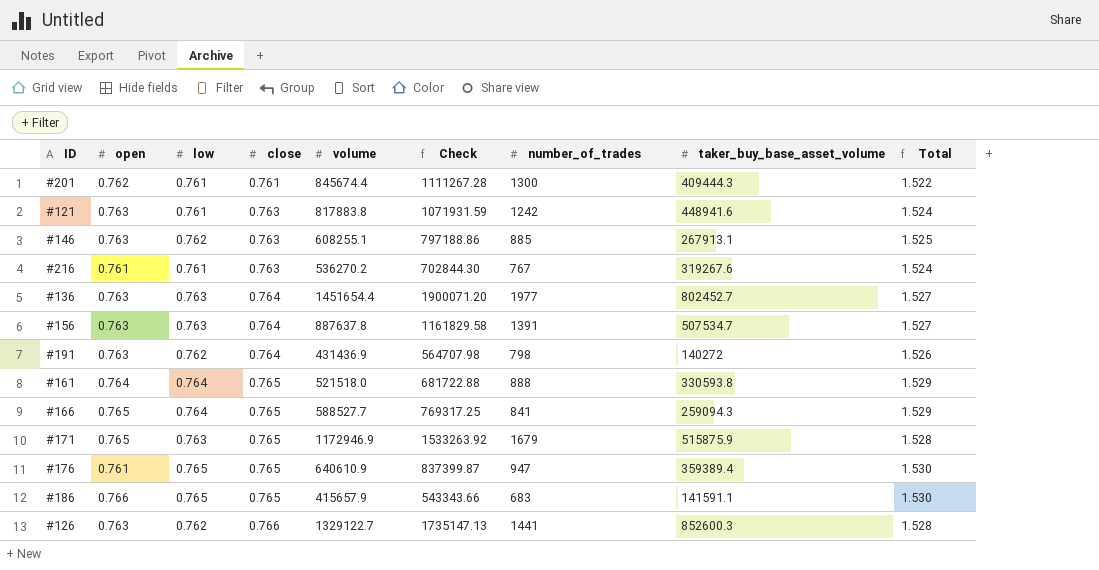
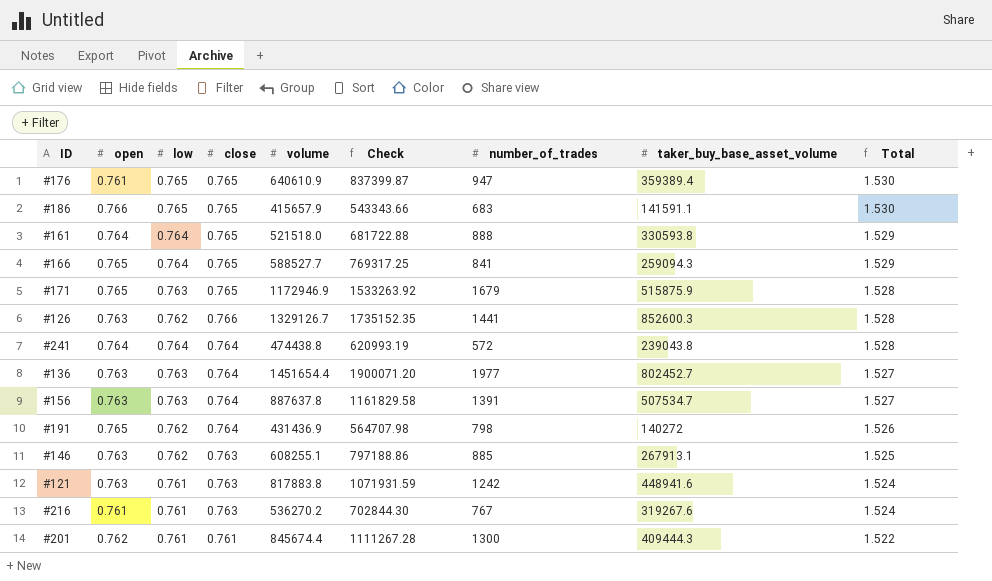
row order: close ascending -> Total descending
#126 | volume: 1329122.7 -> 1329126.7
#126 | Check: 1735147.13 -> 1735152.35
row #241: none -> 0.764 | 0.764 | 0.764 | 474438.8 | 620993.19 | 572 | 239043.8 | 1.528
#191 | open: 0.763 -> 0.765

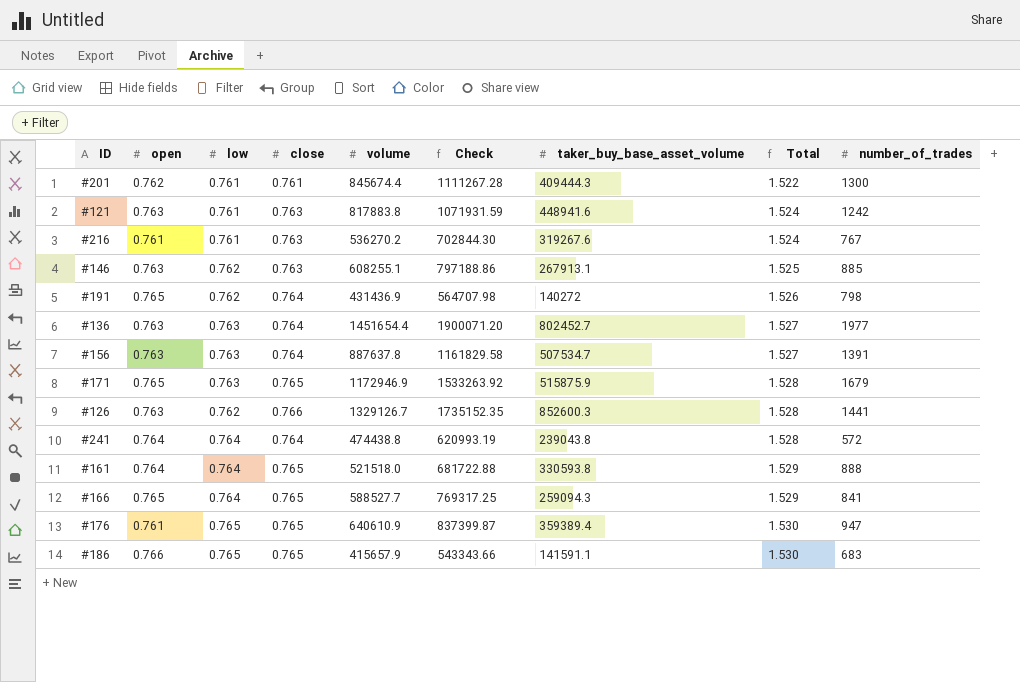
row order: Total descending -> Total ascending
column number_of_trades | position: 7 -> 9

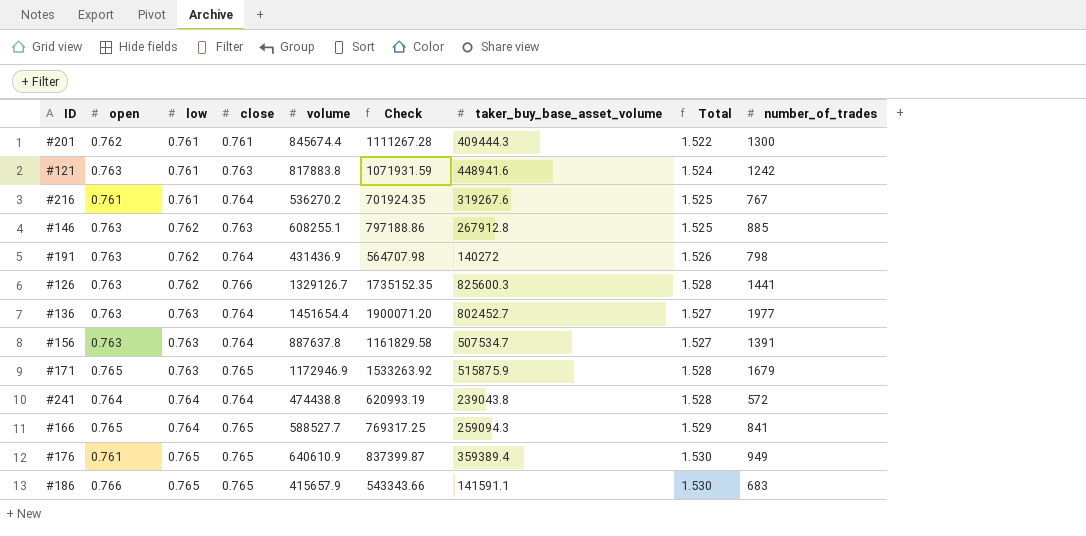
row order: Total ascending -> low ascending
row #161: 0.764 | 0.764 | 0.765 | 521518.0 | 681722.88 | 330593.8 | 1.529 | 888 -> none
#216 | close: 0.763 -> 0.764
#216 | Check: 702844.30 -> 701924.35
#216 | Total: 1.524 -> 1.525
#146 | taker_buy_base_asset_volume: 267913.1 -> 267912.8
#191 | open: 0.765 -> 0.763
#126 | taker_buy_base_asset_volume: 852600.3 -> 825600.3
#176 | number_of_trades: 947 -> 949

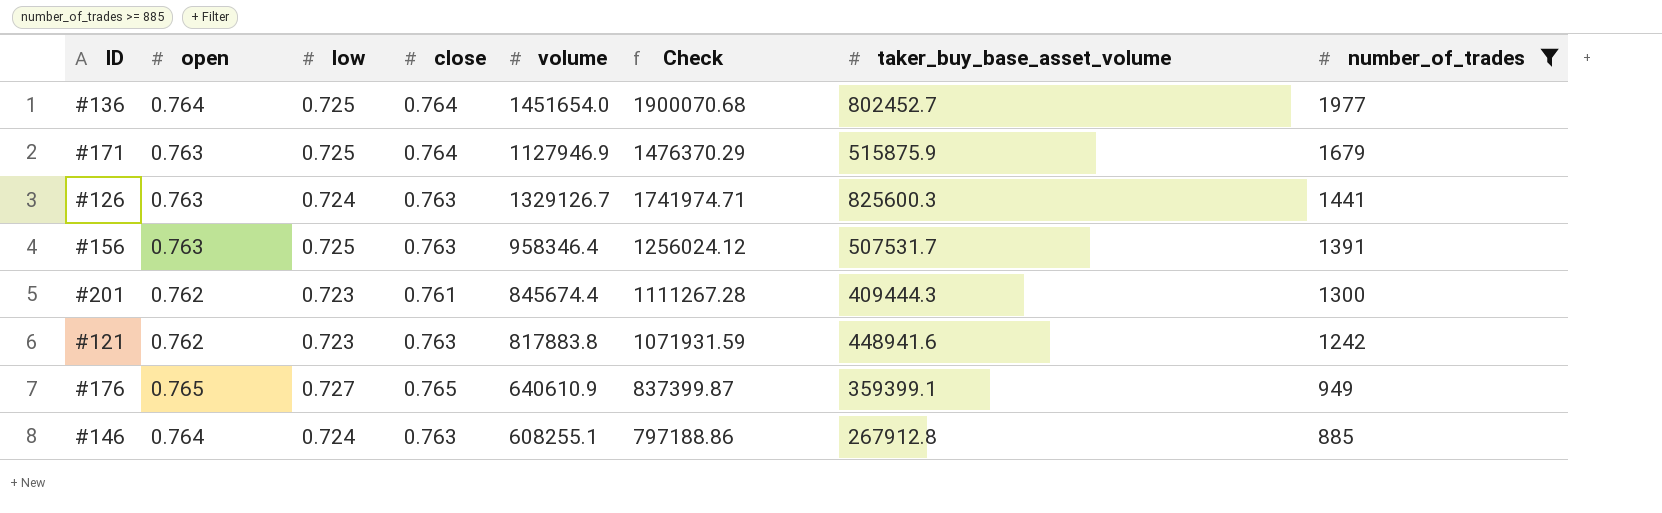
filter: none -> number_of_trades >= 885
row order: low ascending -> number_of_trades descending
column Total | formula: [low] + [close] -> none
#136 | open: 0.763 -> 0.764
#136 | low: 0.763 -> 0.725
#136 | volume: 1451654.4 -> 1451654.0
#136 | Check: 1900071.20 -> 1900070.68
#171 | open: 0.765 -> 0.763
#171 | low: 0.763 -> 0.725
#171 | close: 0.765 -> 0.764
#171 | volume: 1172946.9 -> 1127946.9
#171 | Check: 1533263.92 -> 1476370.29
#126 | low: 0.762 -> 0.724
#126 | close: 0.766 -> 0.763
#126 | Check: 1735152.35 -> 1741974.71
#156 | low: 0.763 -> 0.725
#156 | close: 0.764 -> 0.763
#156 | volume: 887637.8 -> 958346.4
#156 | Check: 1161829.58 -> 1256024.12
#156 | taker_buy_base_asset_volume: 507534.7 -> 507531.7
#201 | low: 0.761 -> 0.723
#121 | open: 0.763 -> 0.762
#121 | low: 0.761 -> 0.723
#176 | open: 0.761 -> 0.765
#176 | low: 0.765 -> 0.727
#176 | taker_buy_base_asset_volume: 359389.4 -> 359399.1
#146 | open: 0.763 -> 0.764
#146 | low: 0.762 -> 0.724

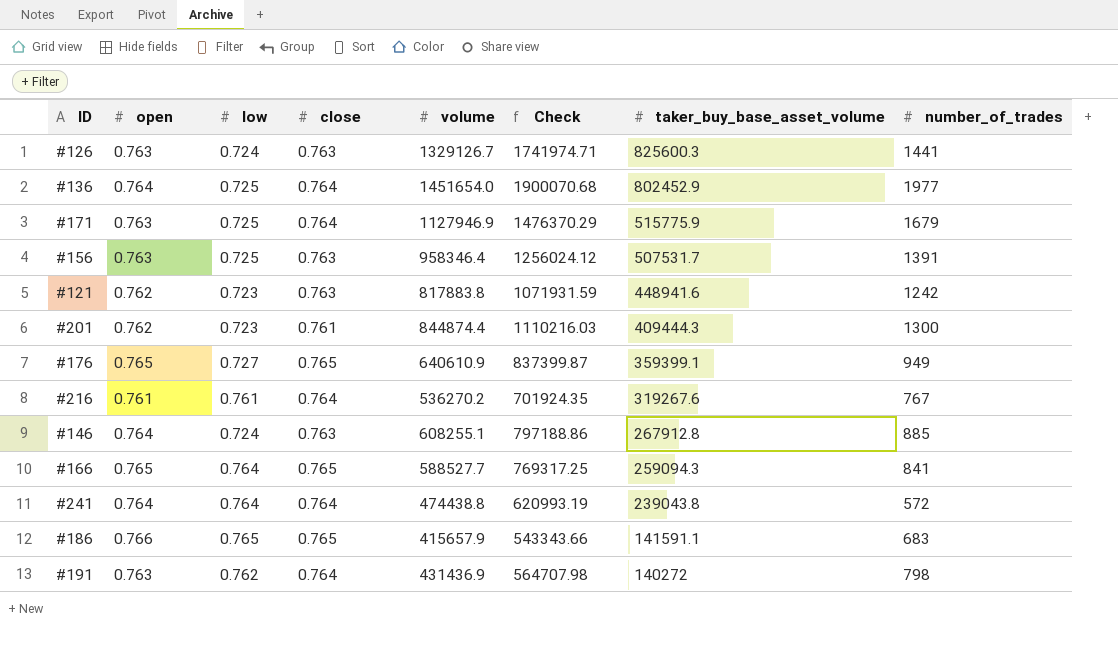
filter: number_of_trades >= 885 -> none
row order: number_of_trades descending -> taker_buy_base_asset_volume descending
#136 | taker_buy_base_asset_volume: 802452.7 -> 802452.9
#171 | taker_buy_base_asset_volume: 515875.9 -> 515775.9
#201 | volume: 845674.4 -> 844874.4
#201 | Check: 1111267.28 -> 1110216.03

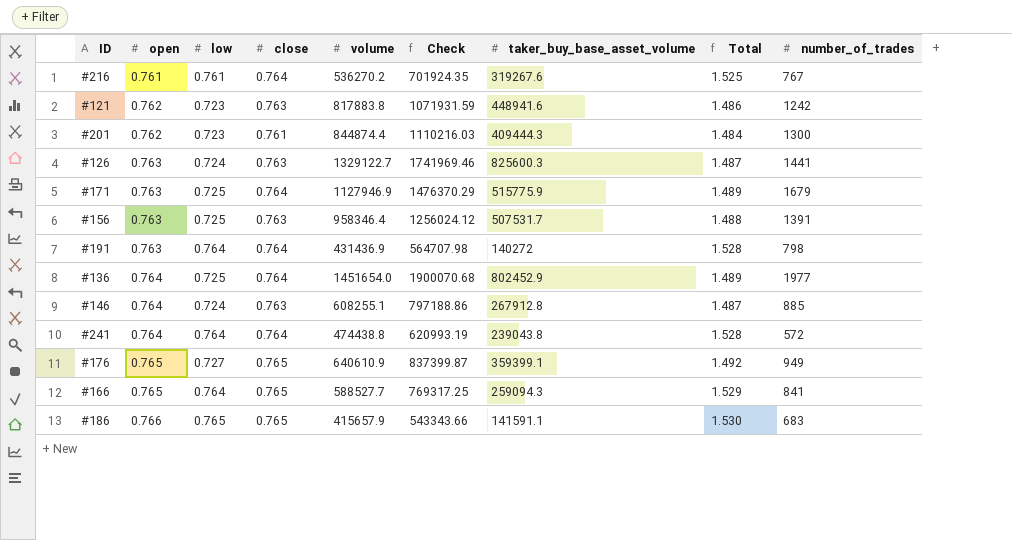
row order: taker_buy_base_asset_volume descending -> open ascending
column Total | formula: none -> [low] + [close]
#126 | volume: 1329126.7 -> 1329122.7
#126 | Check: 1741974.71 -> 1741969.46
#191 | low: 0.762 -> 0.764

